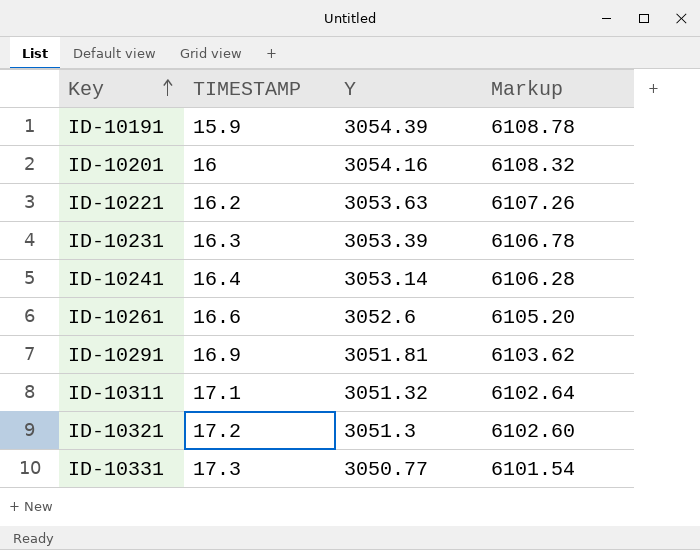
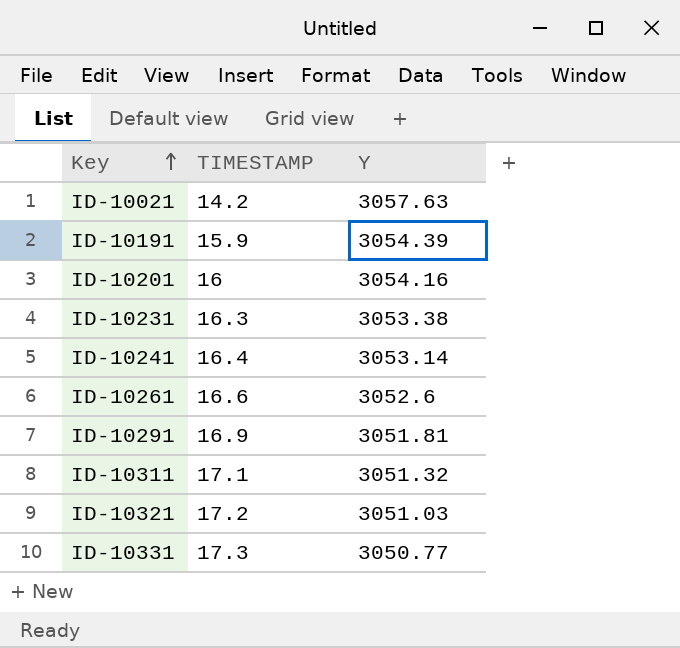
column Markup | formula: [Y] * 2 -> none
row ID-10221: 16.2 | 3053.63 | 6107.26 -> none
row ID-10021: none -> 14.2 | 3057.63
ID-10231 | Y: 3053.39 -> 3053.38
ID-10321 | Y: 3051.3 -> 3051.03

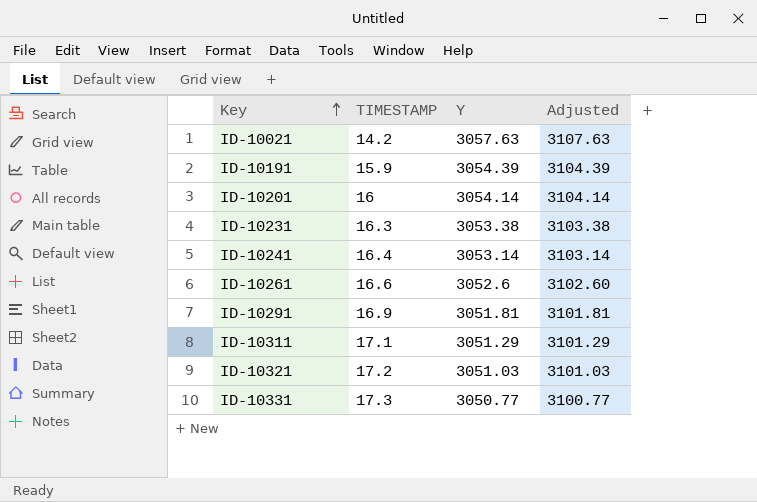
column Adjusted | formula: none -> [Y] + 50
ID-10201 | Y: 3054.16 -> 3054.14
ID-10311 | Y: 3051.32 -> 3051.29

